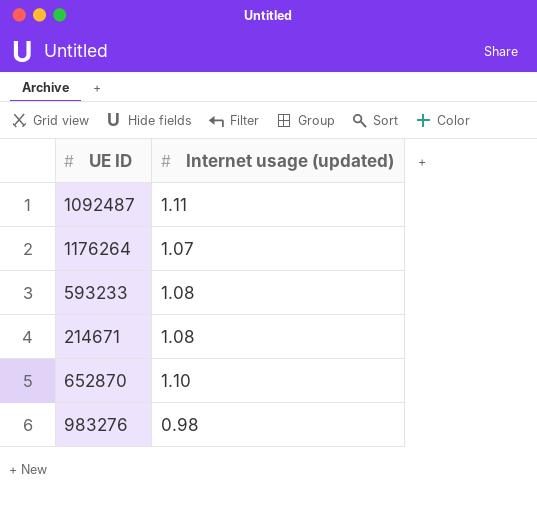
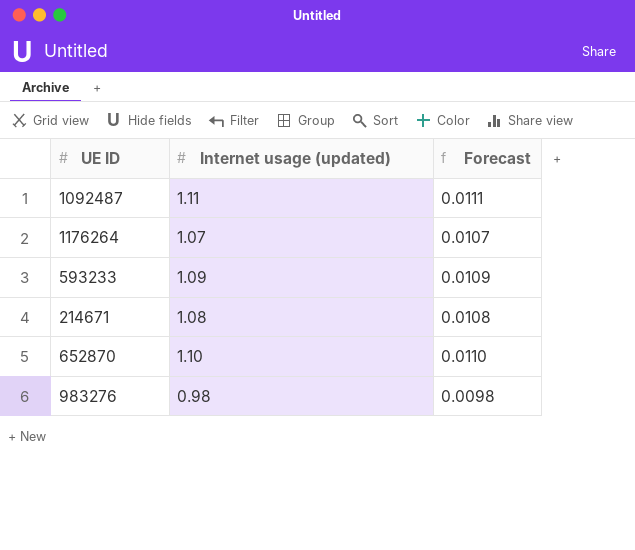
column Forecast | formula: none -> [Internet usage (updated)] * 0.01
593233 | Internet usage (updated): 1.08 -> 1.09

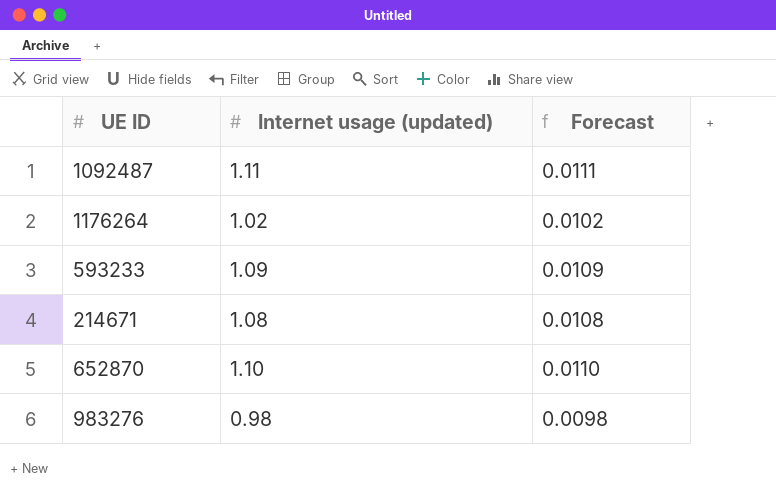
1176264 | Internet usage (updated): 1.07 -> 1.02
1176264 | Forecast: 0.0107 -> 0.0102

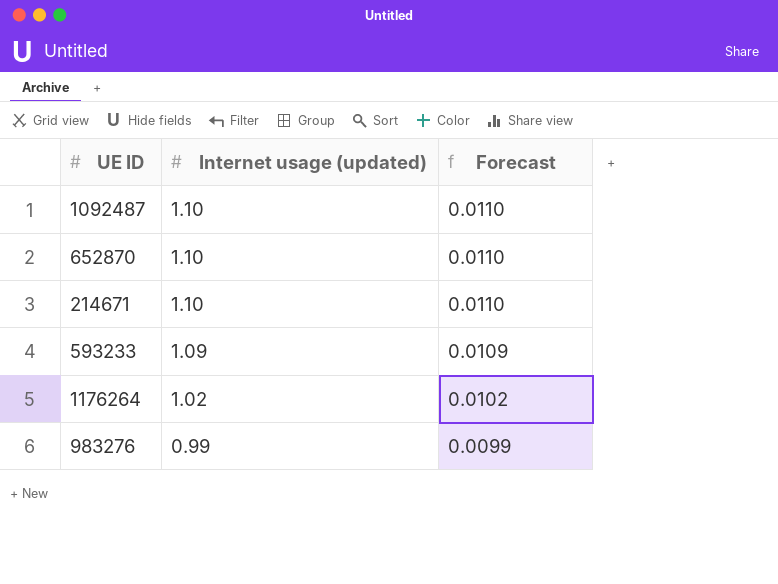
row order: none -> Internet usage (updated) descending
1092487 | Internet usage (updated): 1.11 -> 1.10
1092487 | Forecast: 0.0111 -> 0.0110
214671 | Internet usage (updated): 1.08 -> 1.10
214671 | Forecast: 0.0108 -> 0.0110
983276 | Internet usage (updated): 0.98 -> 0.99
983276 | Forecast: 0.0098 -> 0.0099

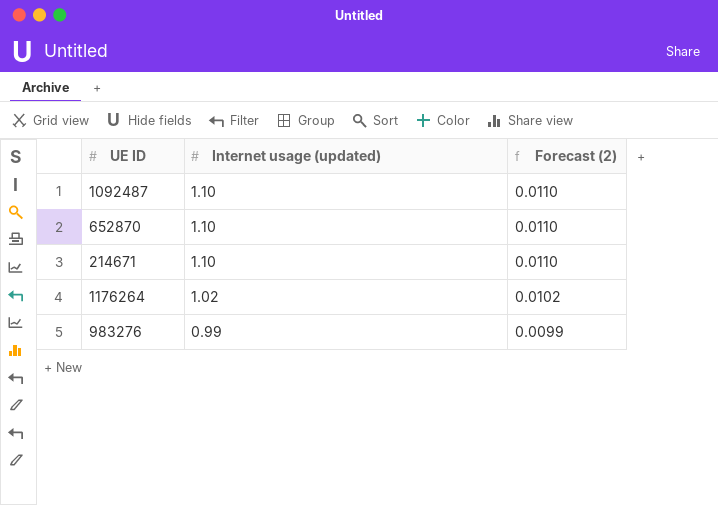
column name: Forecast -> Forecast (2)
row 593233: 1.09 | 0.0109 -> none

